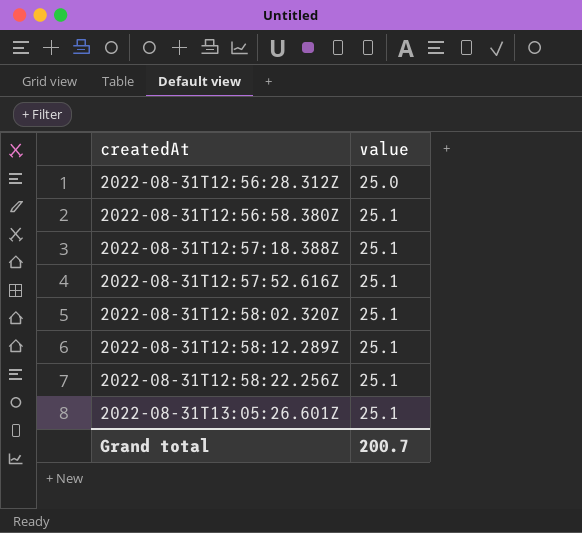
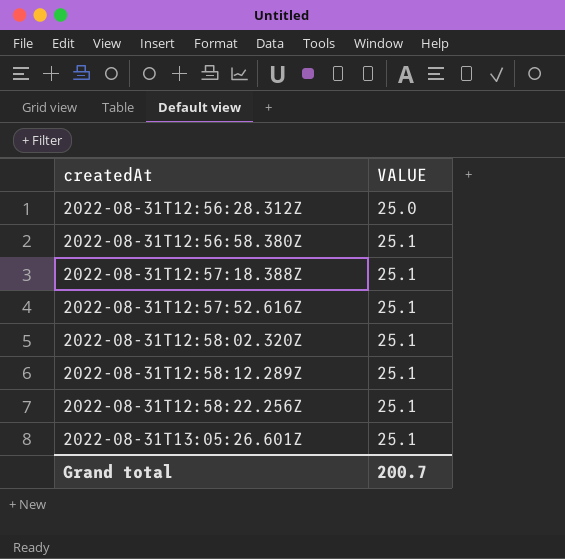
column name: value -> VALUE

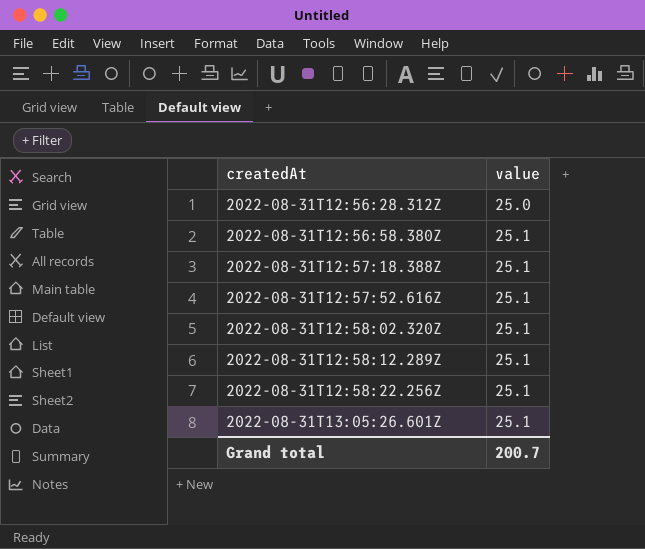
column name: VALUE -> value

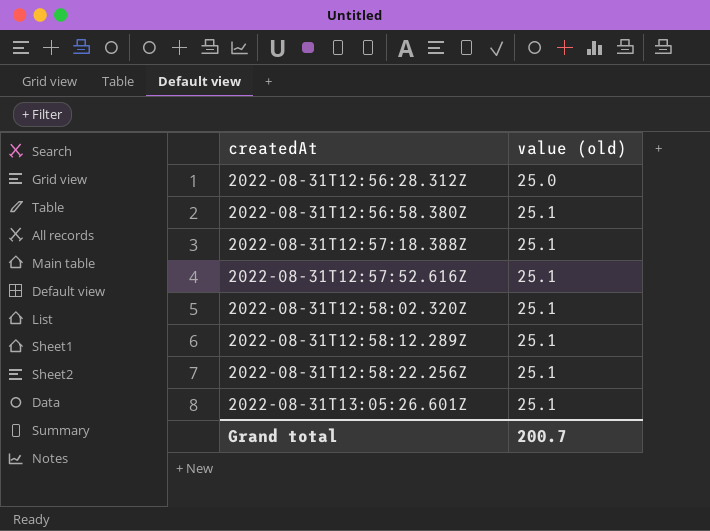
column name: value -> value (old)

